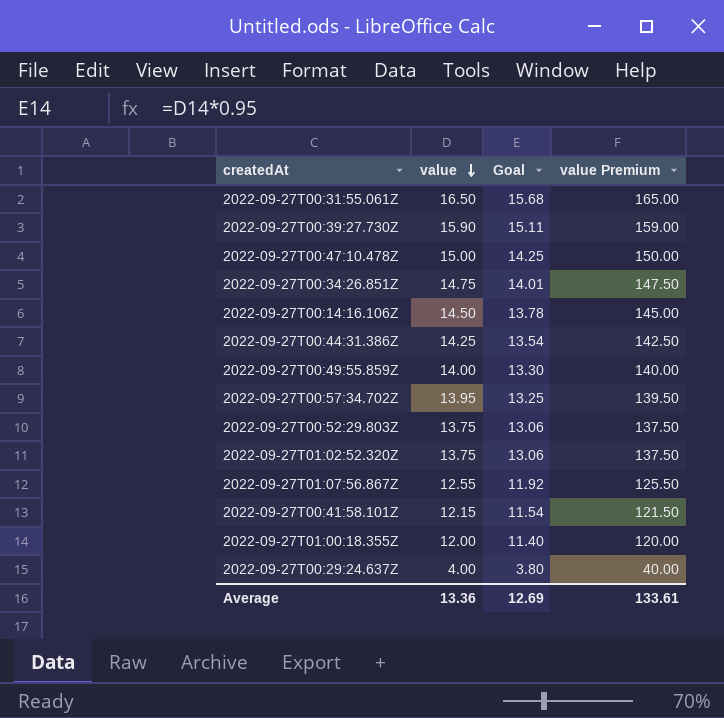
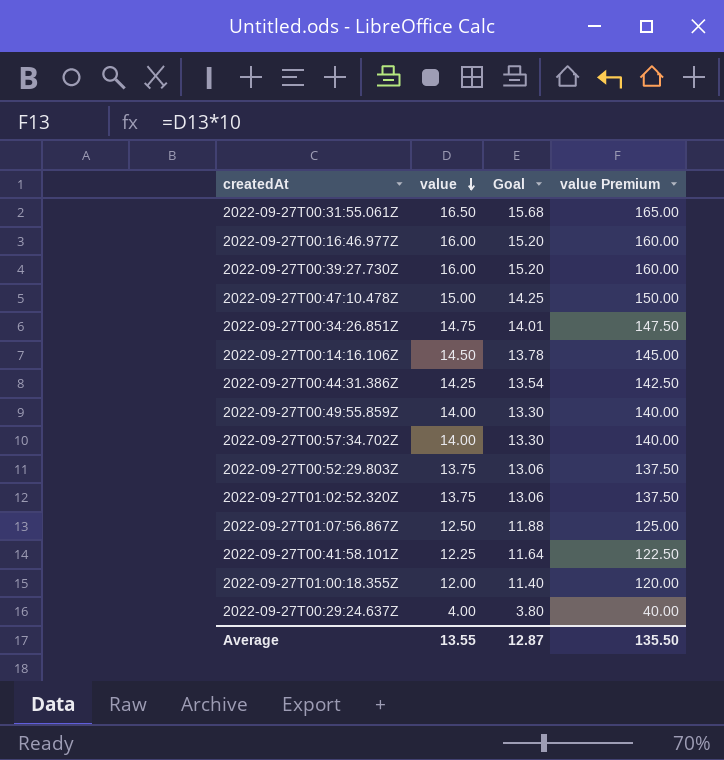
row 2022-09-27T00:16:46.977Z: none -> 16.00 | 15.20 | 160.00
2022-09-27T00:39:27.730Z | value: 15.90 -> 16.00
2022-09-27T00:39:27.730Z | Goal: 15.11 -> 15.20
2022-09-27T00:39:27.730Z | value Premium: 159.00 -> 160.00
2022-09-27T00:57:34.702Z | value: 13.95 -> 14.00
2022-09-27T00:57:34.702Z | Goal: 13.25 -> 13.30
2022-09-27T00:57:34.702Z | value Premium: 139.50 -> 140.00
2022-09-27T01:07:56.867Z | value: 12.55 -> 12.50
2022-09-27T01:07:56.867Z | Goal: 11.92 -> 11.88
2022-09-27T01:07:56.867Z | value Premium: 125.50 -> 125.00
2022-09-27T00:41:58.101Z | value: 12.15 -> 12.25
2022-09-27T00:41:58.101Z | Goal: 11.54 -> 11.64
2022-09-27T00:41:58.101Z | value Premium: 121.50 -> 122.50
Average | value: 13.36 -> 13.55
Average | Goal: 12.69 -> 12.87
Average | value Premium: 133.61 -> 135.50

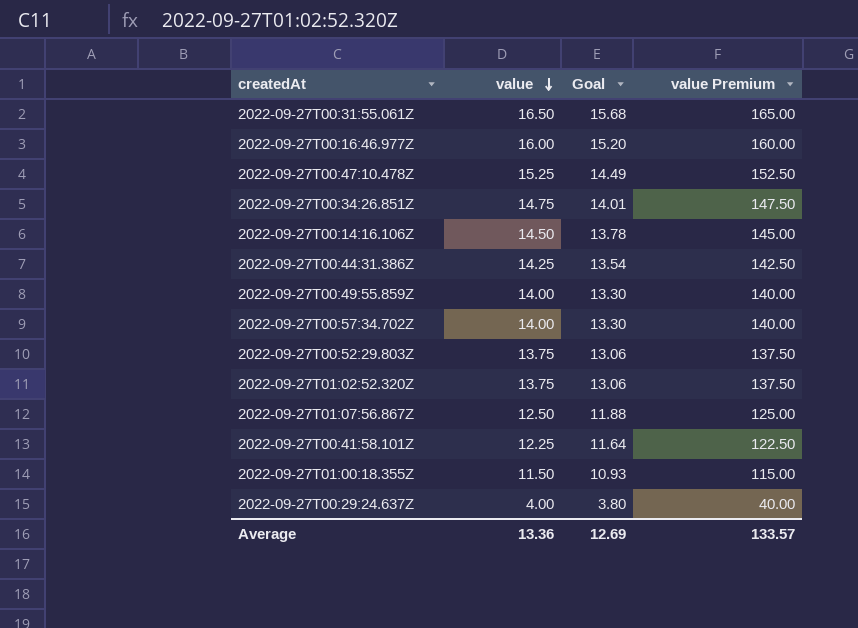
row 2022-09-27T00:39:27.730Z: 16.00 | 15.20 | 160.00 -> none
2022-09-27T00:47:10.478Z | value: 15.00 -> 15.25
2022-09-27T00:47:10.478Z | Goal: 14.25 -> 14.49
2022-09-27T00:47:10.478Z | value Premium: 150.00 -> 152.50
2022-09-27T01:00:18.355Z | value: 12.00 -> 11.50
2022-09-27T01:00:18.355Z | Goal: 11.40 -> 10.93
2022-09-27T01:00:18.355Z | value Premium: 120.00 -> 115.00
Average | value: 13.55 -> 13.36
Average | Goal: 12.87 -> 12.69
Average | value Premium: 135.50 -> 133.57

